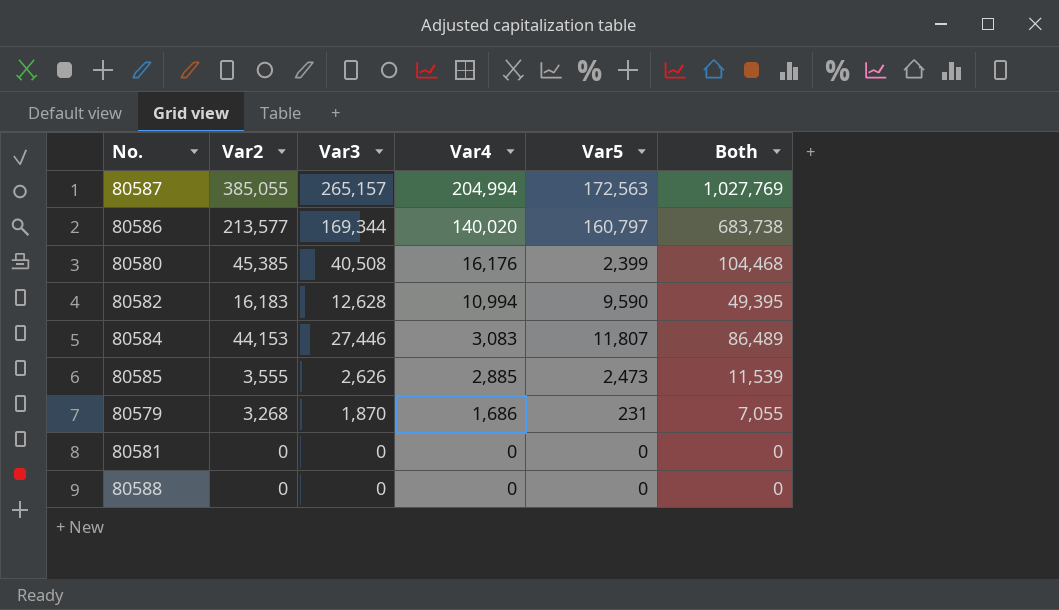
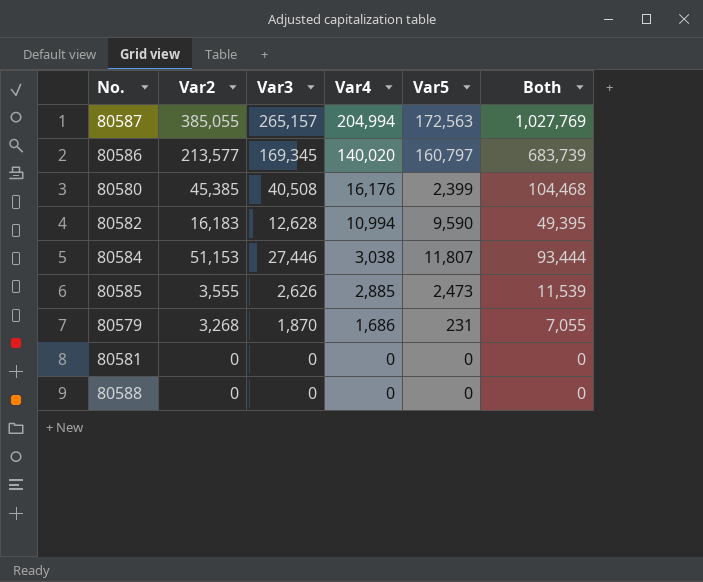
80586 | Var3: 169,344 -> 169,345
80586 | Both: 683,738 -> 683,739
80584 | Var2: 44,153 -> 51,153
80584 | Var4: 3,083 -> 3,038
80584 | Both: 86,489 -> 93,444

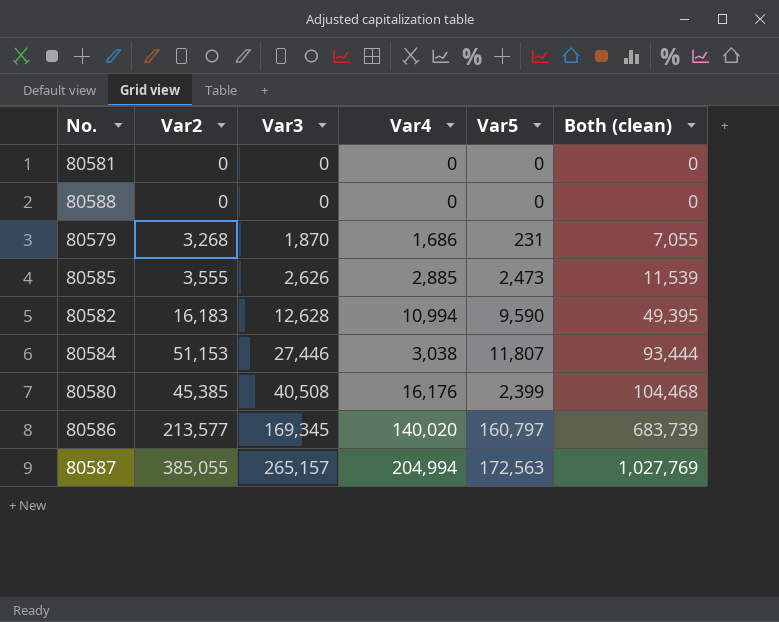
row order: Var4 descending -> Var3 ascending
column name: Both -> Both (clean)

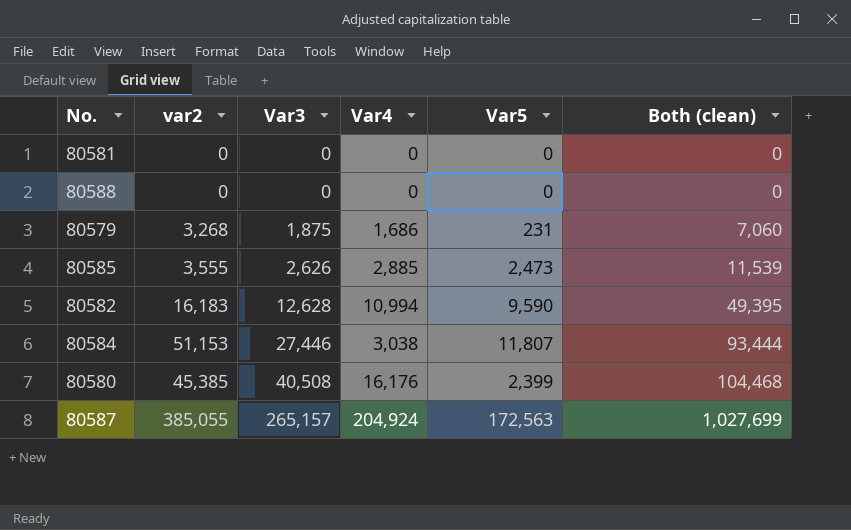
column name: Var2 -> var2
row 80586: 213,577 | 169,345 | 140,020 | 160,797 | 683,739 -> none
80579 | Var3: 1,870 -> 1,875
80579 | Both (clean): 7,055 -> 7,060
80587 | Var4: 204,994 -> 204,924
80587 | Both (clean): 1,027,769 -> 1,027,699

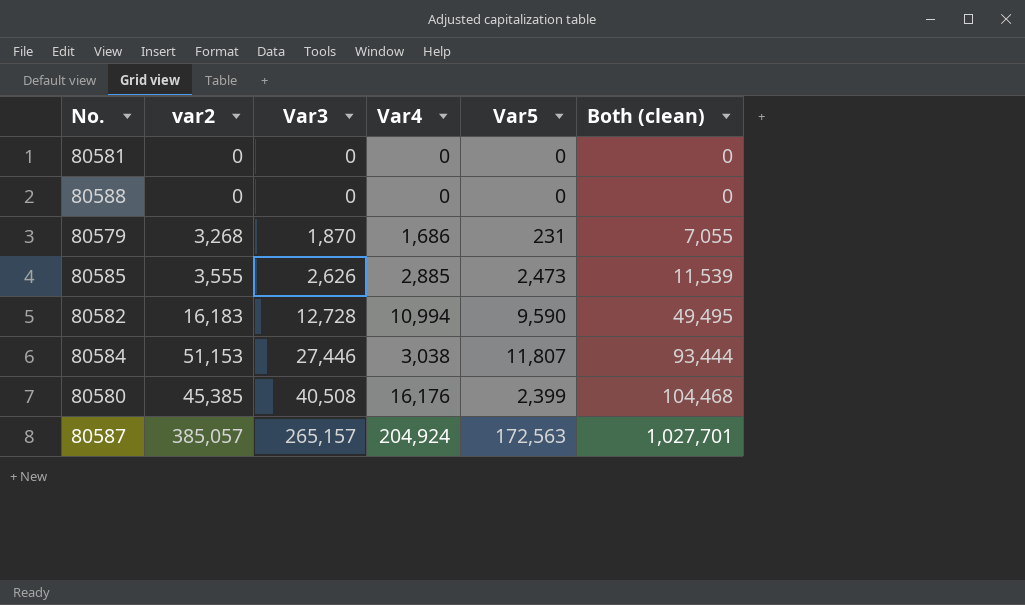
80579 | Var3: 1,875 -> 1,870
80579 | Both (clean): 7,060 -> 7,055
80582 | Var3: 12,628 -> 12,728
80582 | Both (clean): 49,395 -> 49,495
80587 | var2: 385,055 -> 385,057
80587 | Both (clean): 1,027,699 -> 1,027,701

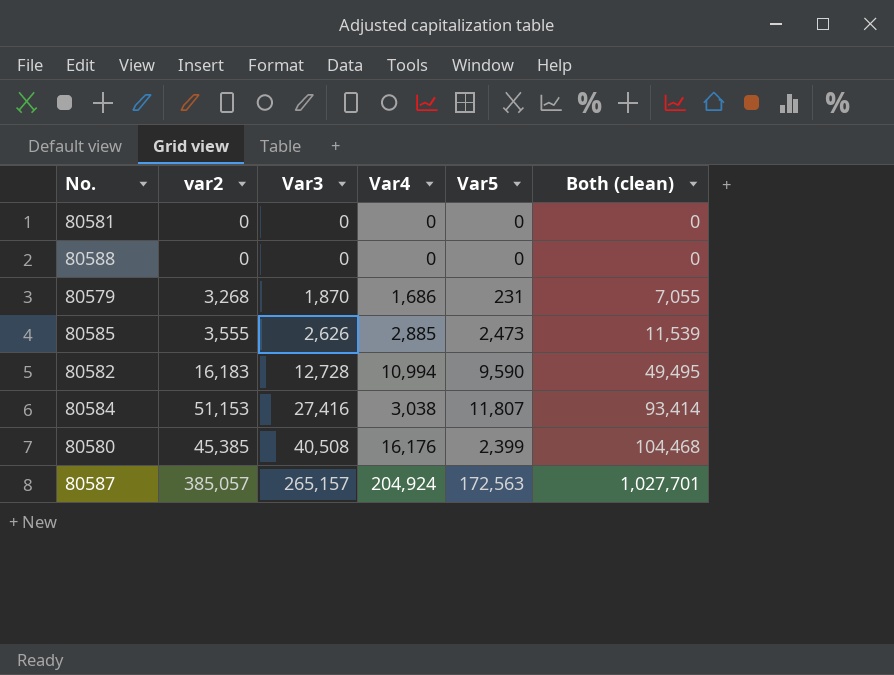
80584 | Var3: 27,446 -> 27,416
80584 | Both (clean): 93,444 -> 93,414

